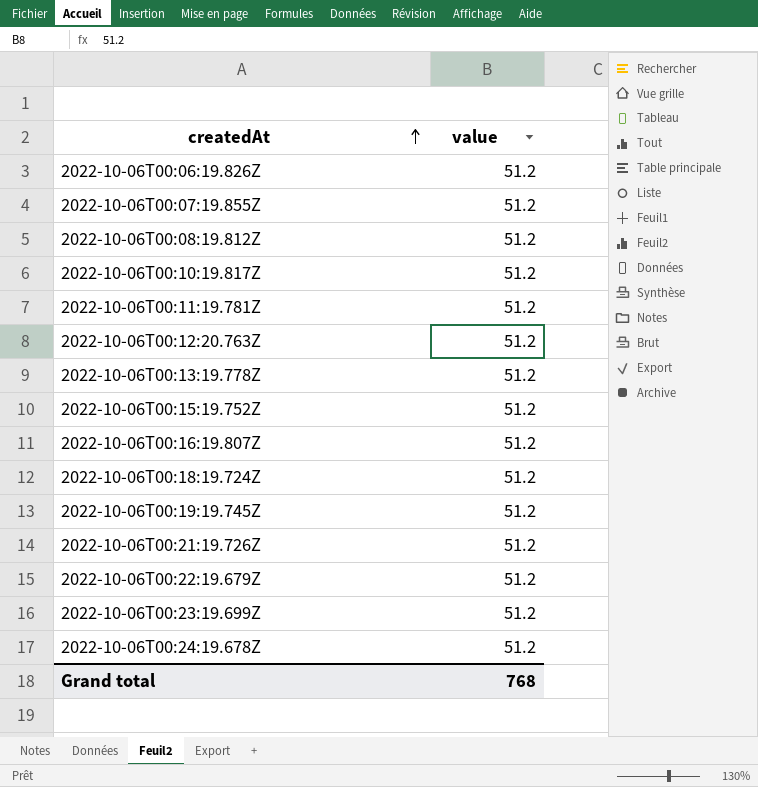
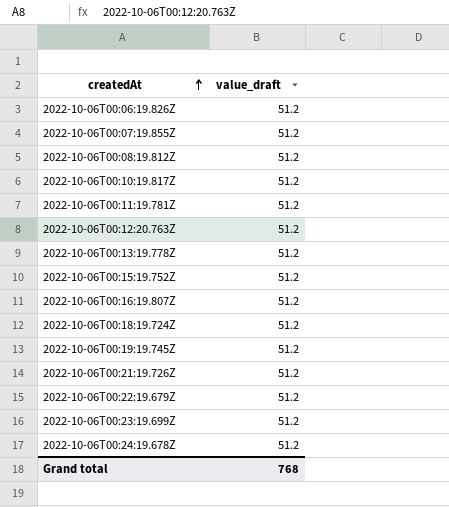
column name: value -> value_draft

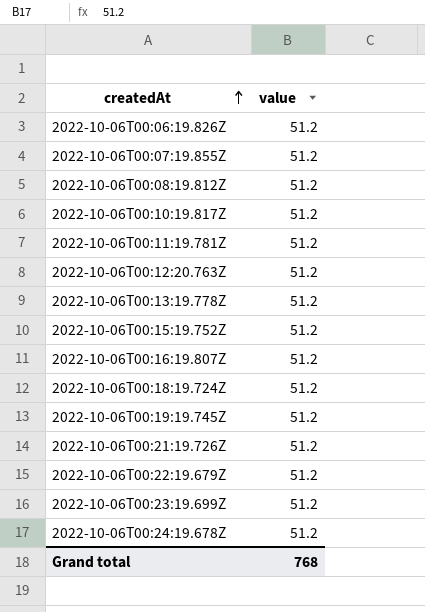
column name: value_draft -> value

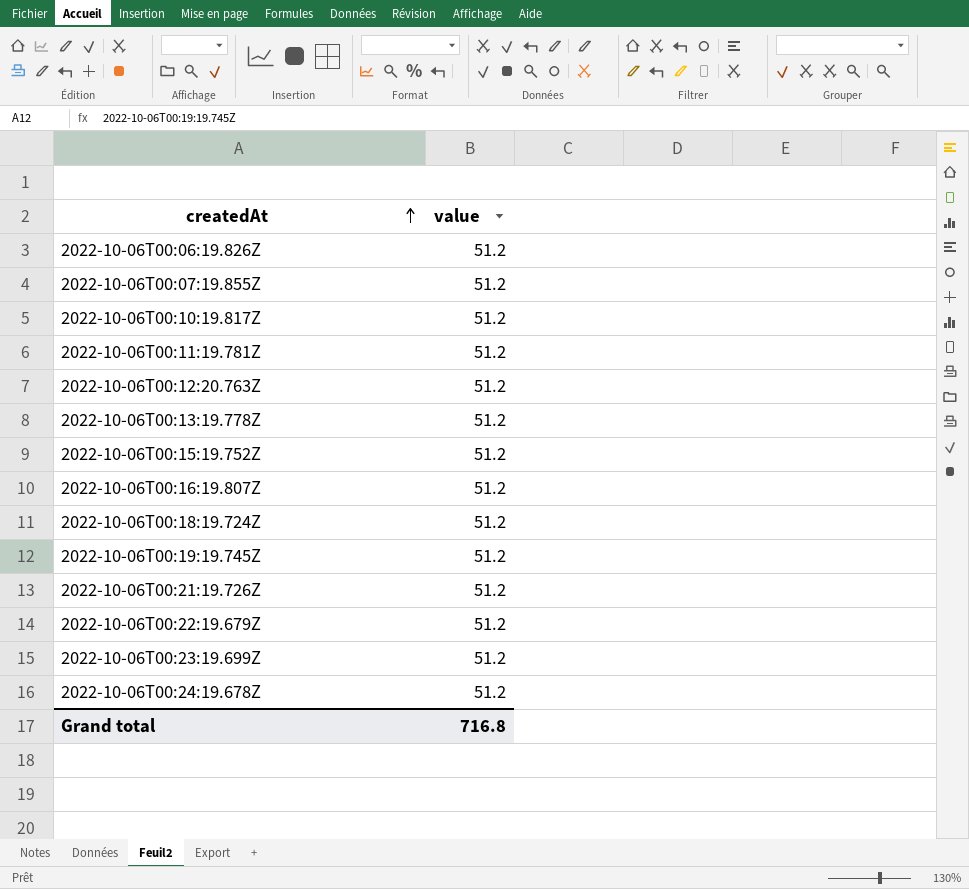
row 2022-10-06T00:08:19.812Z: 51.2 -> none
Grand total | value: 768 -> 716.8

